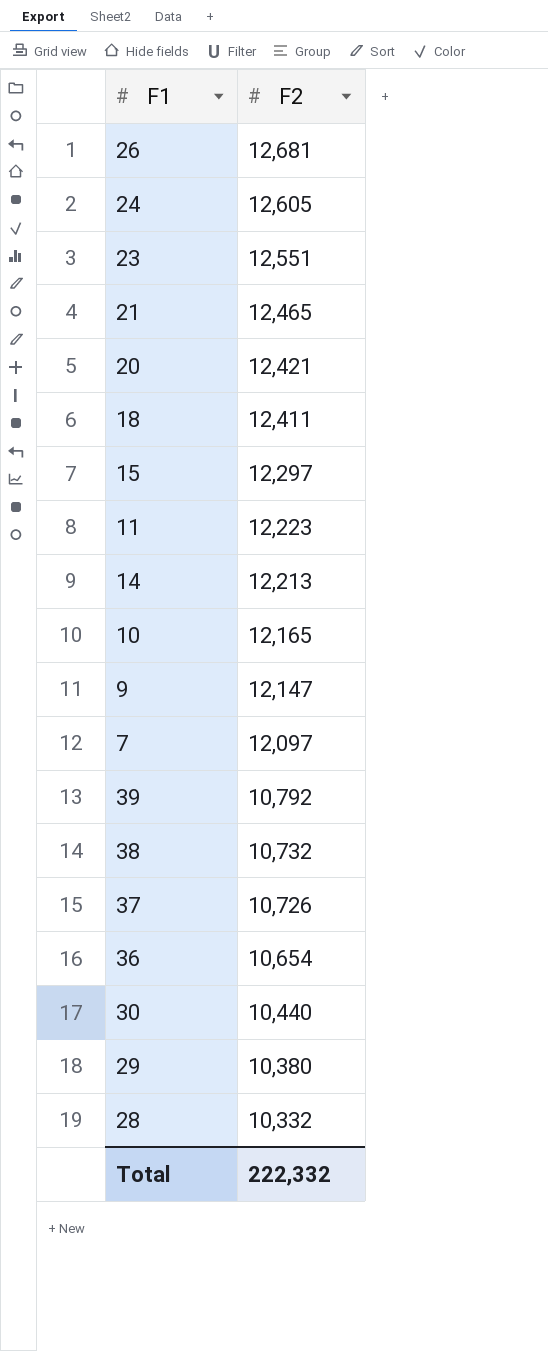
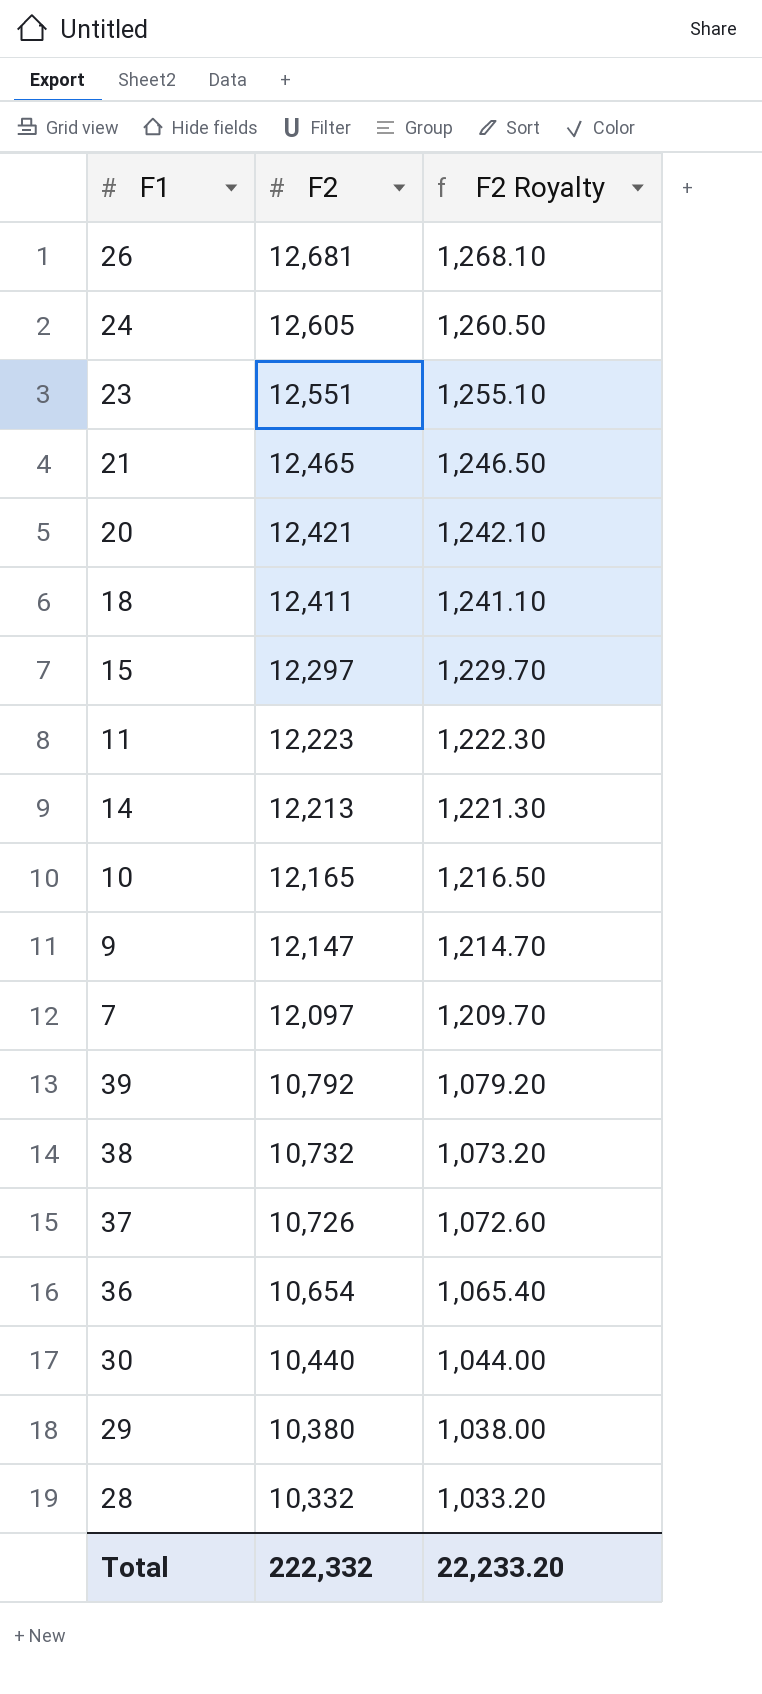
column F2 Royalty | formula: none -> [F2] * 0.1

